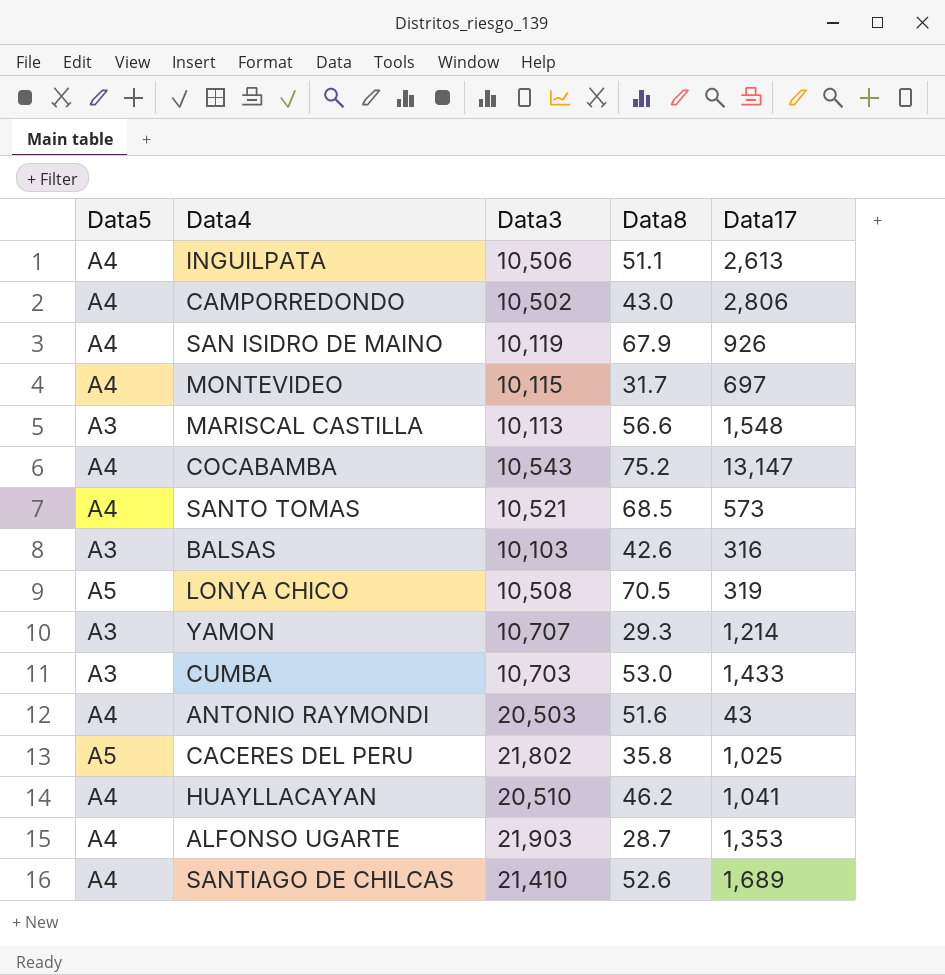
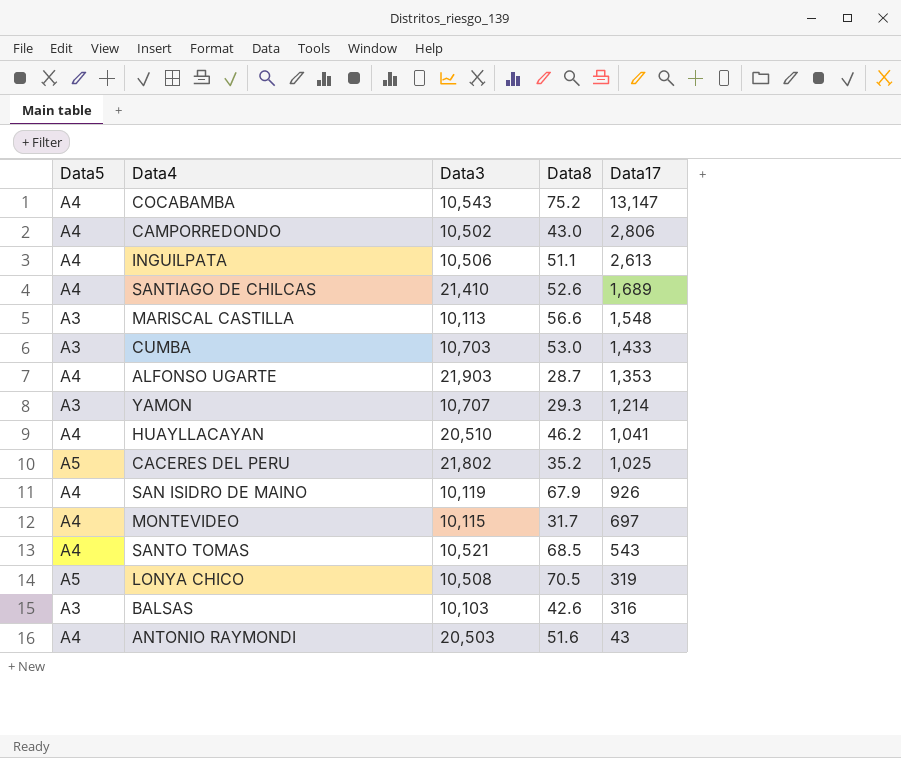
row order: none -> Data17 descending
CACERES DEL PERU | Data8: 35.8 -> 35.2
SANTO TOMAS | Data17: 573 -> 543

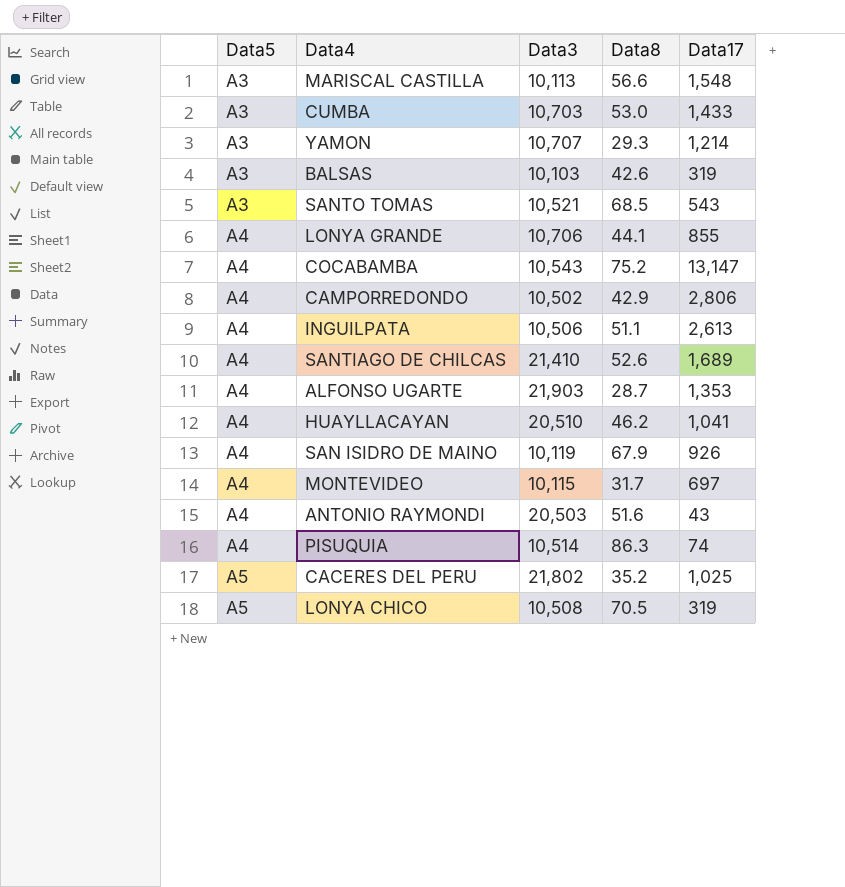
row order: Data17 descending -> Data5 ascending
BALSAS | Data17: 316 -> 319
SANTO TOMAS | Data5: A4 -> A3
row LONYA GRANDE: none -> A4 | 10,706 | 44.1 | 855
CAMPORREDONDO | Data8: 43.0 -> 42.9
row PISUQUIA: none -> A4 | 10,514 | 86.3 | 74

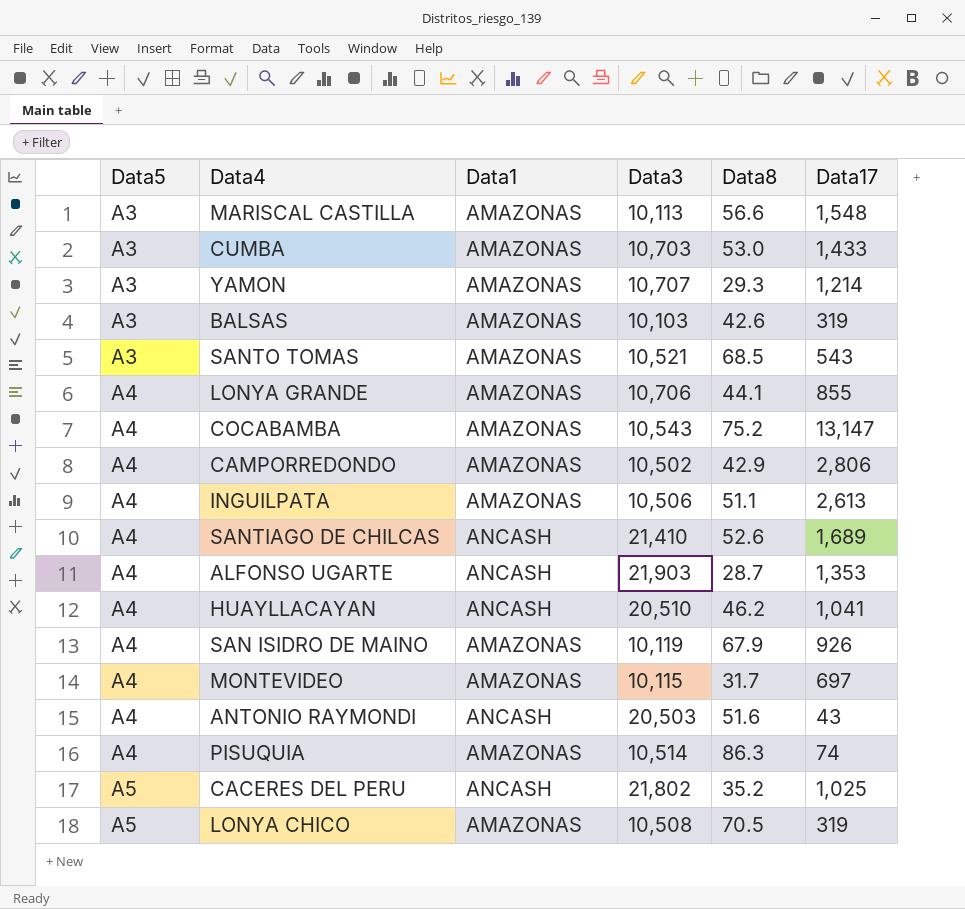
column Data1 | position: none -> 3

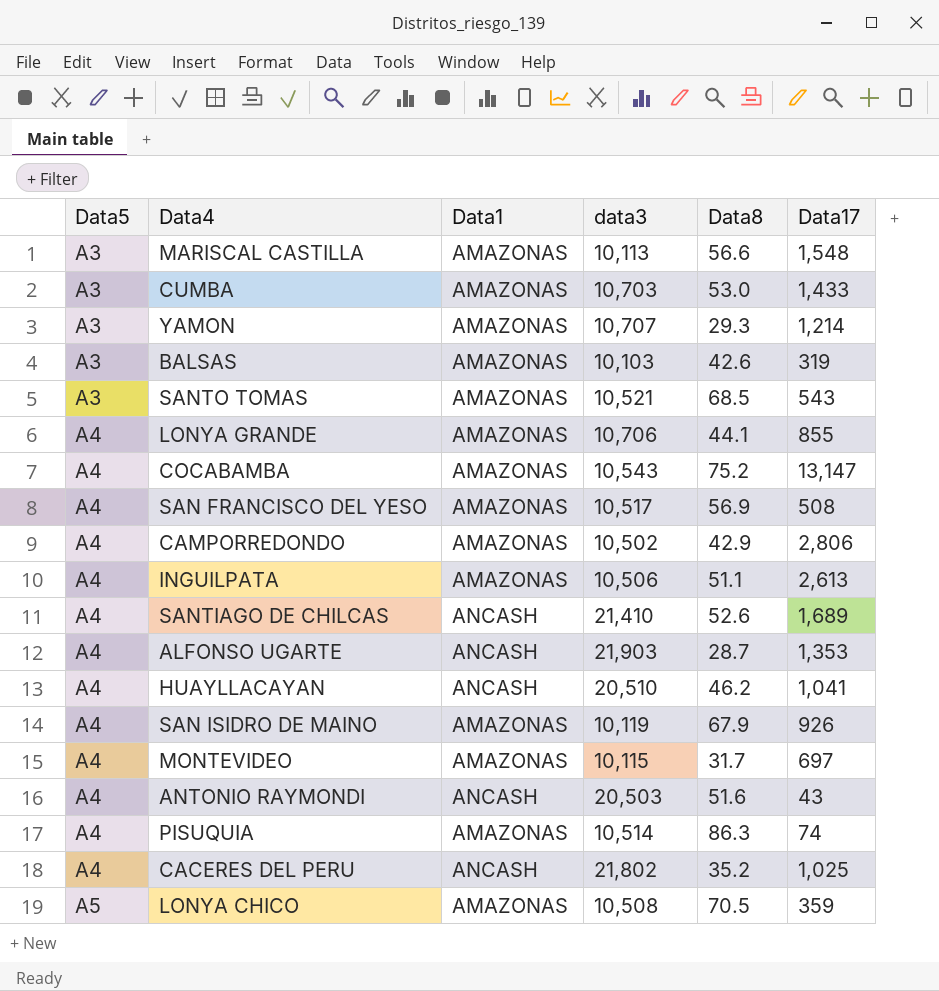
column name: Data3 -> data3
row SAN FRANCISCO DEL YESO: none -> A4 | AMAZONAS | 10,517 | 56.9 | 508
CACERES DEL PERU | Data5: A5 -> A4
LONYA CHICO | Data17: 319 -> 359

